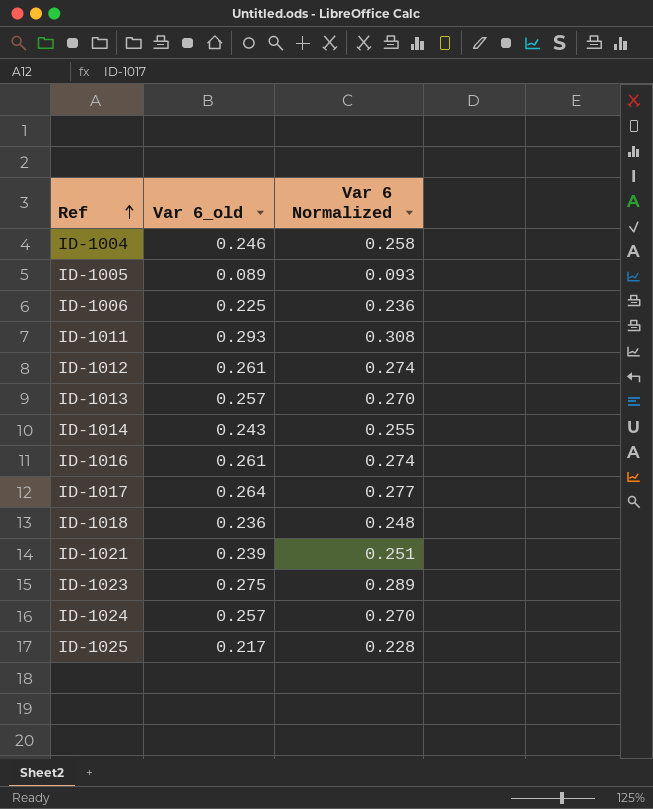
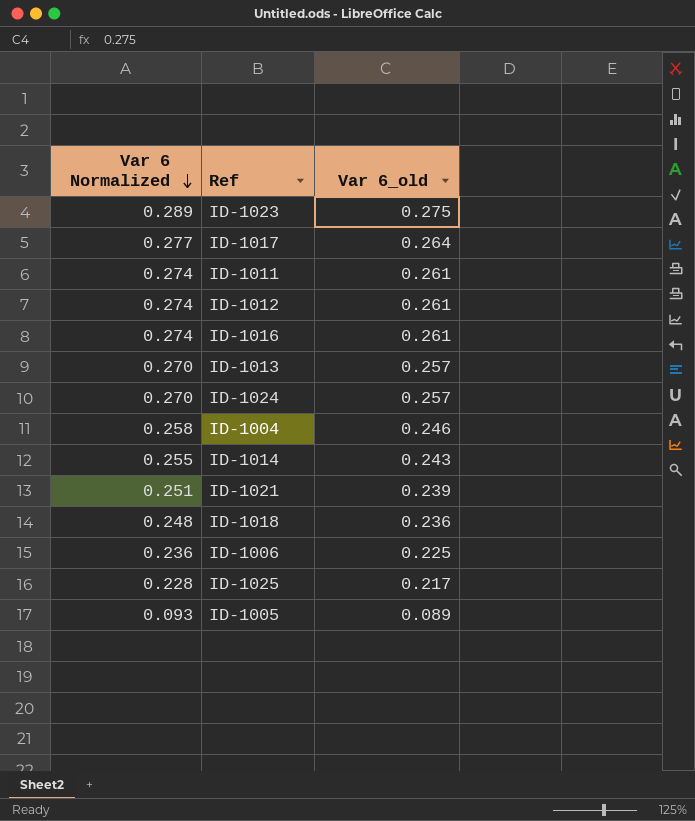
row order: Ref ascending -> Var 6 Normalized descending
column Var 6 Normalized | position: 3 -> 1
ID-1011 | Var 6 Normalized: 0.308 -> 0.274
ID-1011 | Var 6_old: 0.293 -> 0.261

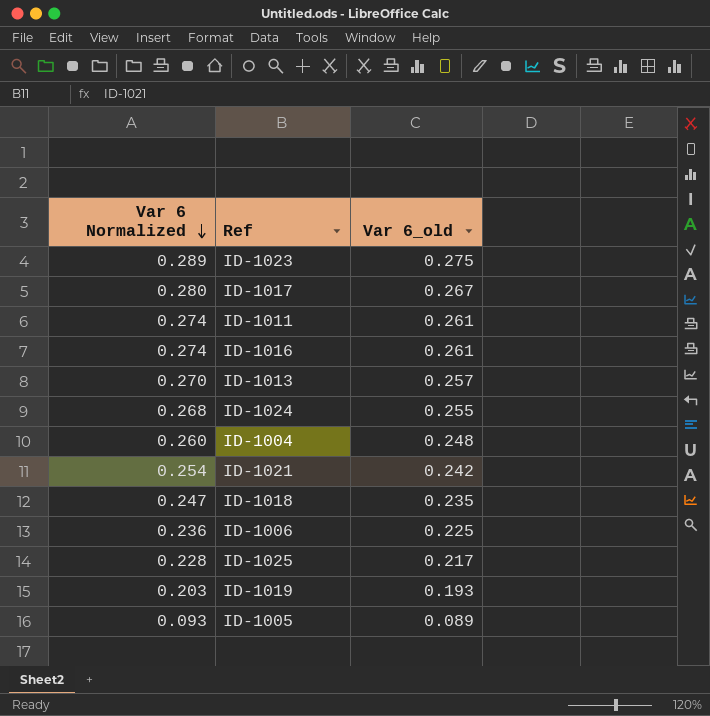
row ID-1012: 0.274 | 0.261 -> none
row ID-1014: 0.255 | 0.243 -> none
ID-1017 | Var 6 Normalized: 0.277 -> 0.280
ID-1017 | Var 6_old: 0.264 -> 0.267
ID-1024 | Var 6 Normalized: 0.270 -> 0.268
ID-1024 | Var 6_old: 0.257 -> 0.255
ID-1004 | Var 6 Normalized: 0.258 -> 0.260
ID-1004 | Var 6_old: 0.246 -> 0.248
ID-1021 | Var 6 Normalized: 0.251 -> 0.254
ID-1021 | Var 6_old: 0.239 -> 0.242
ID-1018 | Var 6 Normalized: 0.248 -> 0.247
ID-1018 | Var 6_old: 0.236 -> 0.235
row ID-1019: none -> 0.203 | 0.193

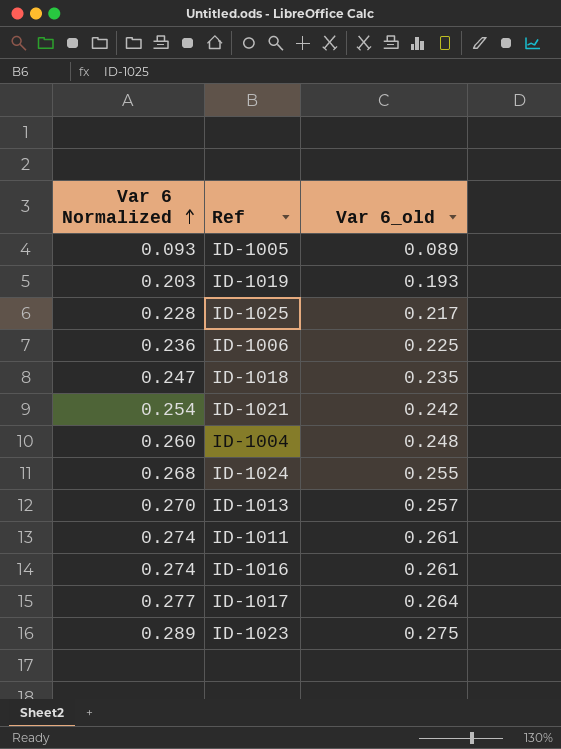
row order: Var 6 Normalized descending -> Var 6 Normalized ascending
ID-1017 | Var 6 Normalized: 0.280 -> 0.277
ID-1017 | Var 6_old: 0.267 -> 0.264

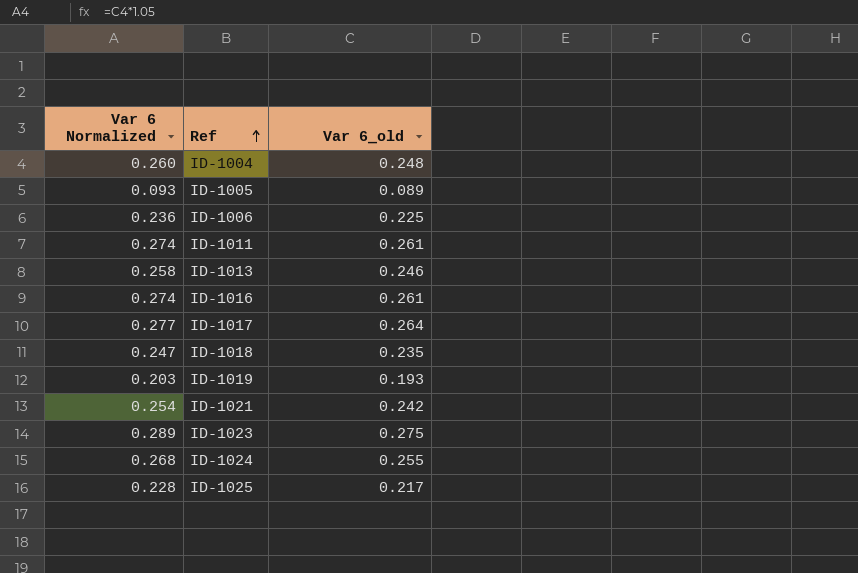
row order: Var 6 Normalized ascending -> Ref ascending
ID-1013 | Var 6 Normalized: 0.270 -> 0.258
ID-1013 | Var 6_old: 0.257 -> 0.246

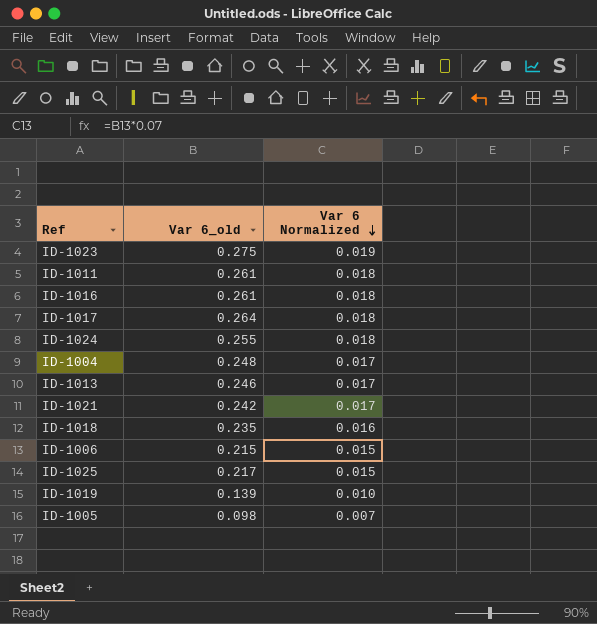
row order: Ref ascending -> Var 6 Normalized descending
column Var 6 Normalized | formula: [Var 6_old] * 1.05 -> [Var 6_old] * 0.07
column Var 6 Normalized | position: 1 -> 3
ID-1006 | Var 6_old: 0.225 -> 0.215
ID-1019 | Var 6_old: 0.193 -> 0.139
ID-1005 | Var 6_old: 0.089 -> 0.098

